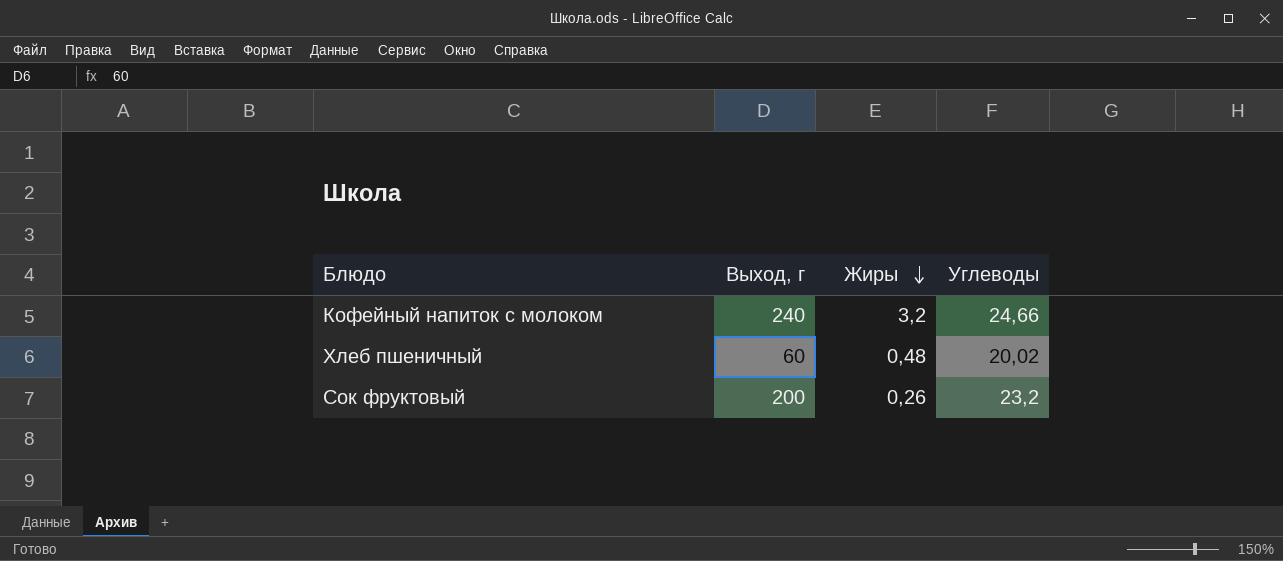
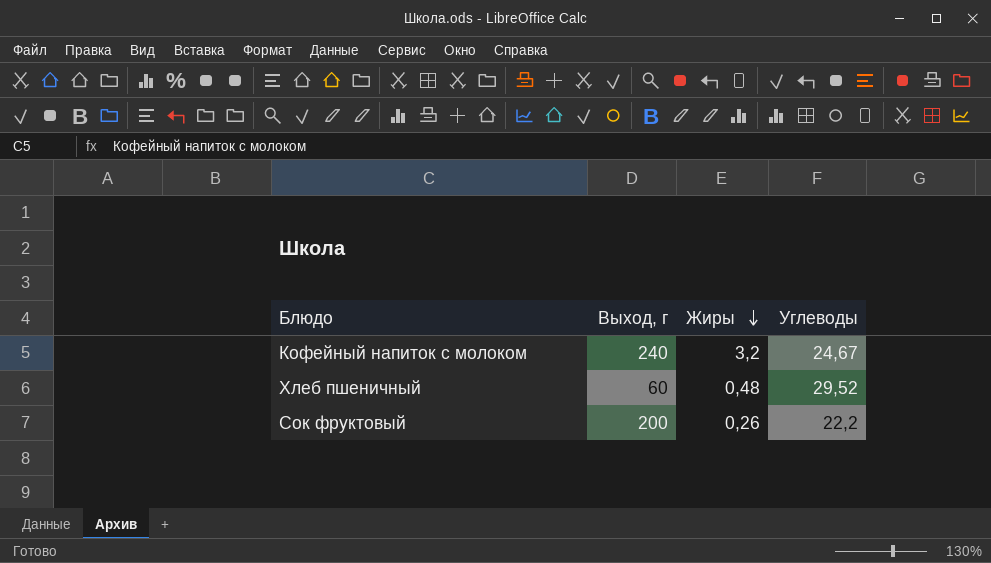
Кофейный напиток с молоком | Углеводы: 24,66 -> 24,67
Хлеб пшеничный | Углеводы: 20,02 -> 29,52
Сок фруктовый | Углеводы: 23,2 -> 22,2

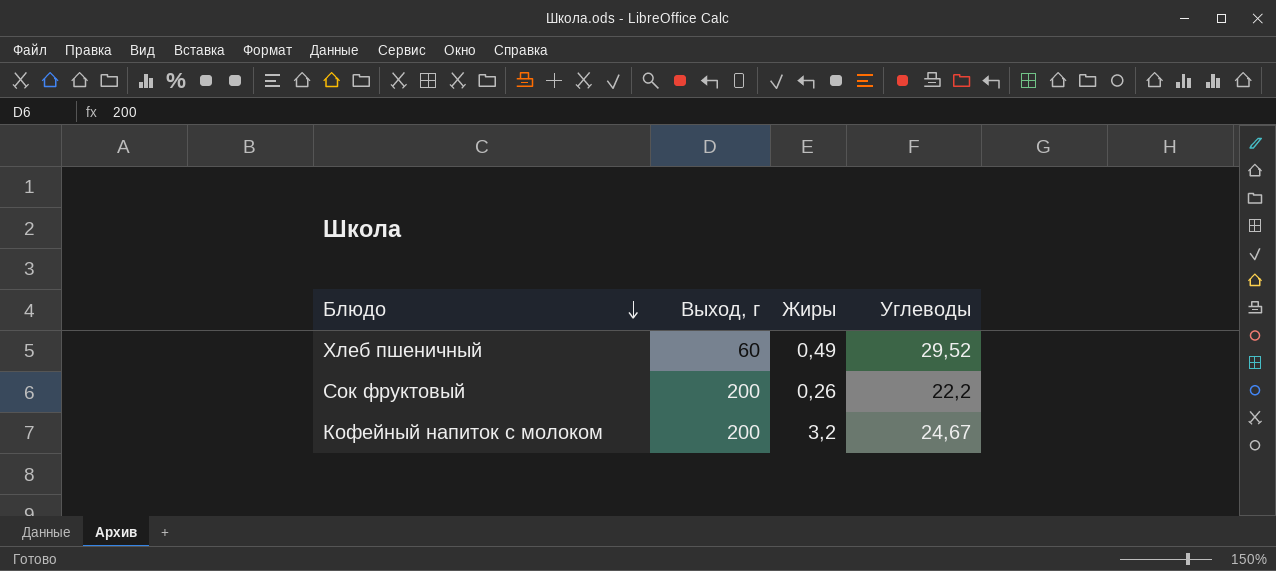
row order: Жиры descending -> Блюдо descending
Хлеб пшеничный | Жиры: 0,48 -> 0,49
Кофейный напиток с молоком | Выход, г: 240 -> 200

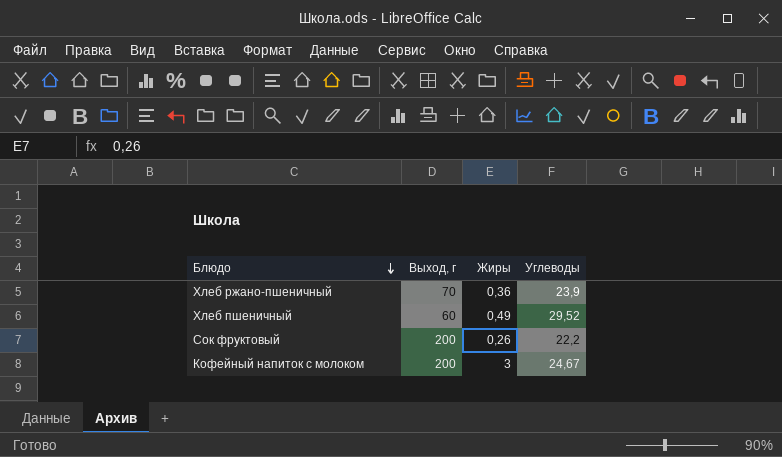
row Хлеб ржано-пшеничный: none -> 70 | 0,36 | 23,9
Кофейный напиток с молоком | Жиры: 3,2 -> 3

